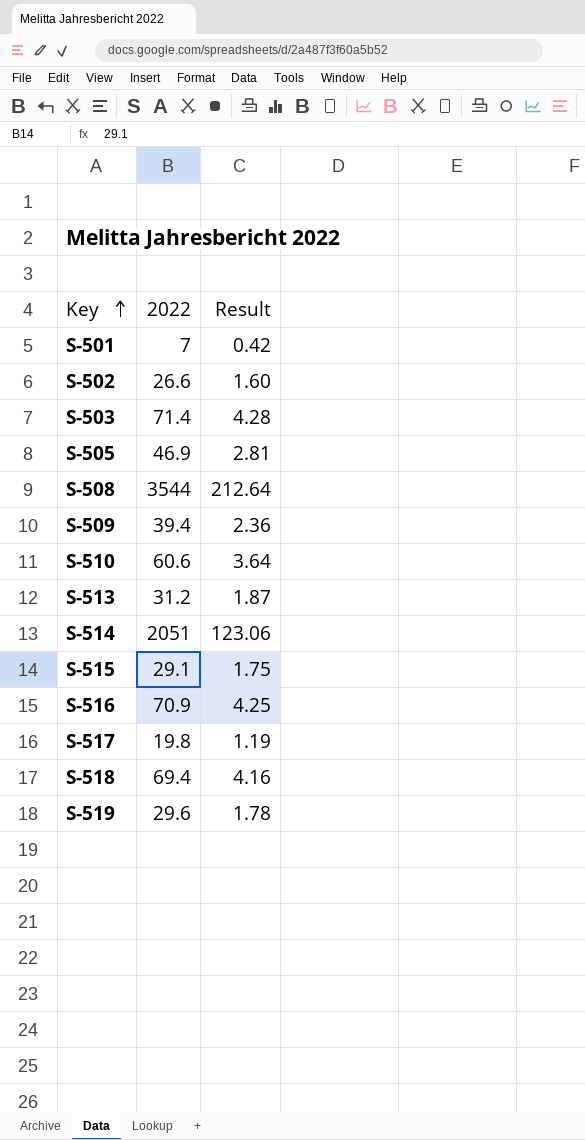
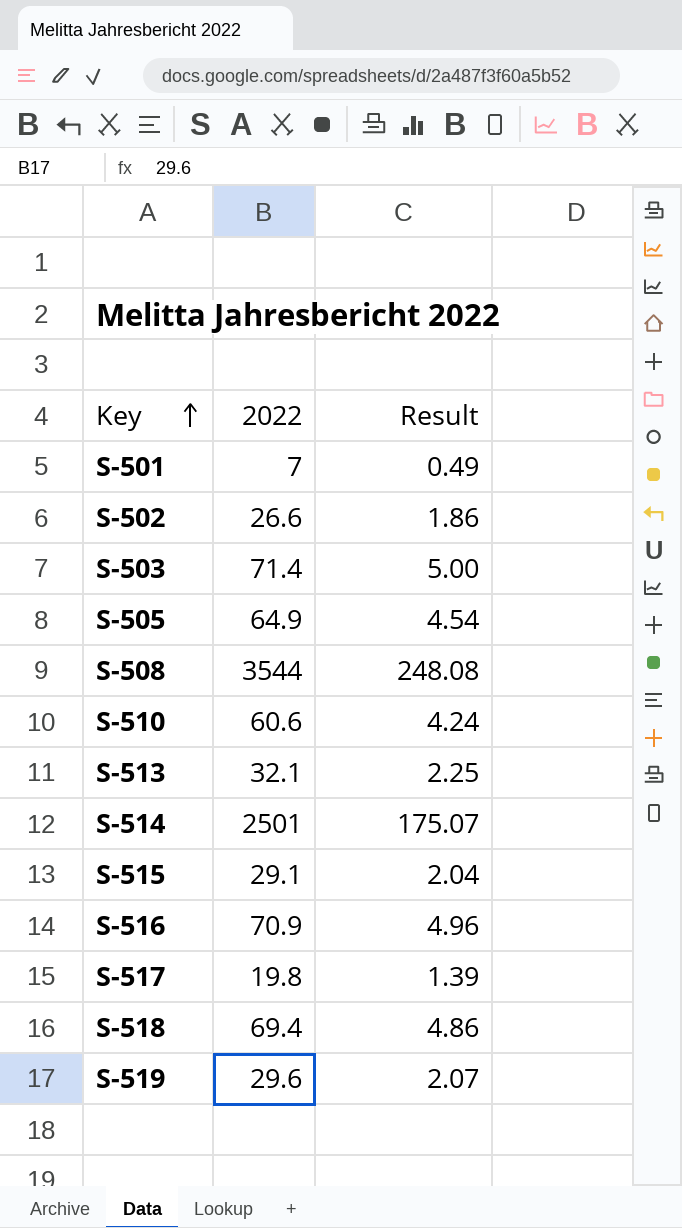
column Result | formula: [2022] * 0.06 -> [2022] * 0.07
row S-509: 39.4 | 2.36 -> none
S-505 | 2022: 46.9 -> 64.9
S-513 | 2022: 31.2 -> 32.1
S-514 | 2022: 2051 -> 2501

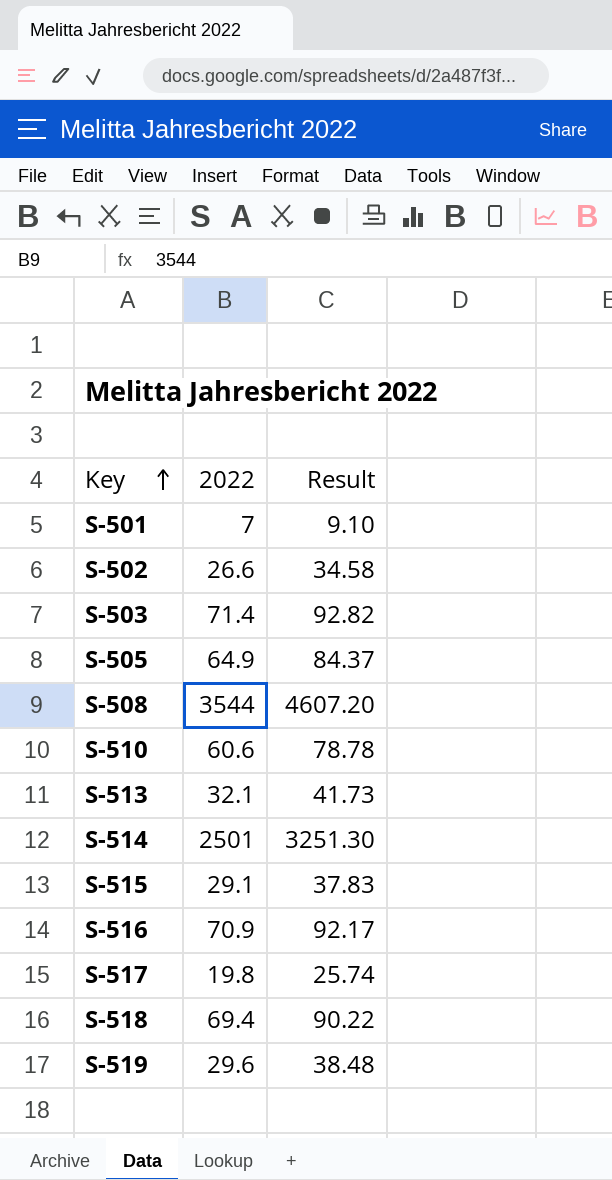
column Result | formula: [2022] * 0.07 -> [2022] * 1.3

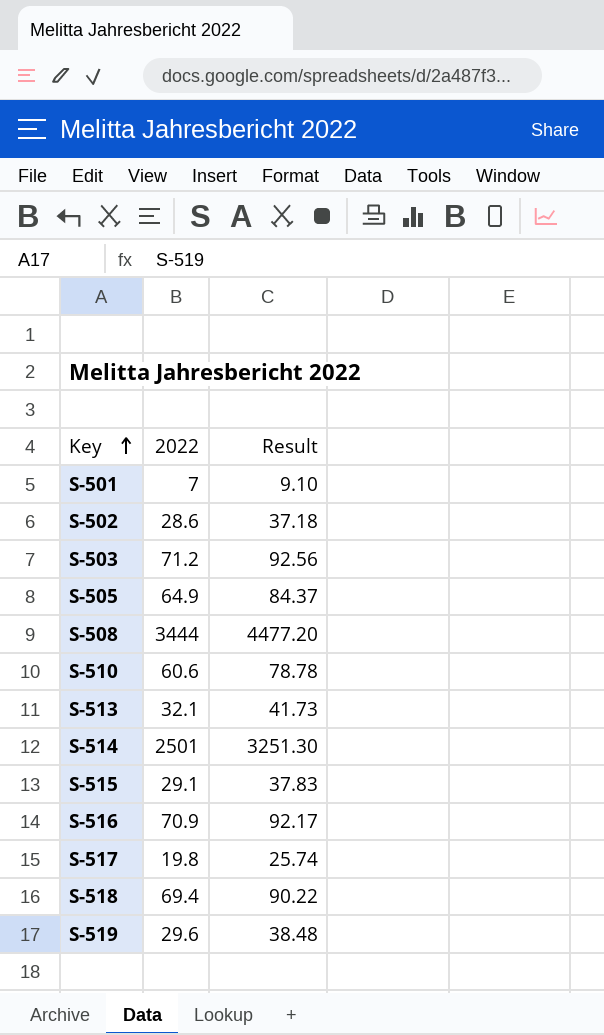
S-502 | 2022: 26.6 -> 28.6
S-502 | Result: 34.58 -> 37.18
S-503 | 2022: 71.4 -> 71.2
S-503 | Result: 92.82 -> 92.56
S-508 | 2022: 3544 -> 3444
S-508 | Result: 4607.20 -> 4477.20

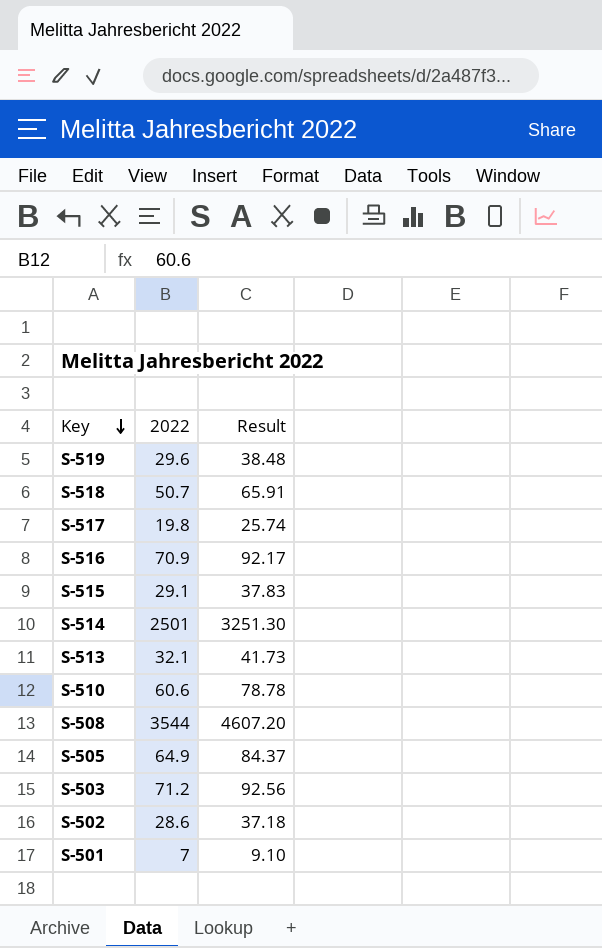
row order: Key ascending -> Key descending
S-518 | 2022: 69.4 -> 50.7
S-518 | Result: 90.22 -> 65.91
S-508 | 2022: 3444 -> 3544
S-508 | Result: 4477.20 -> 4607.20

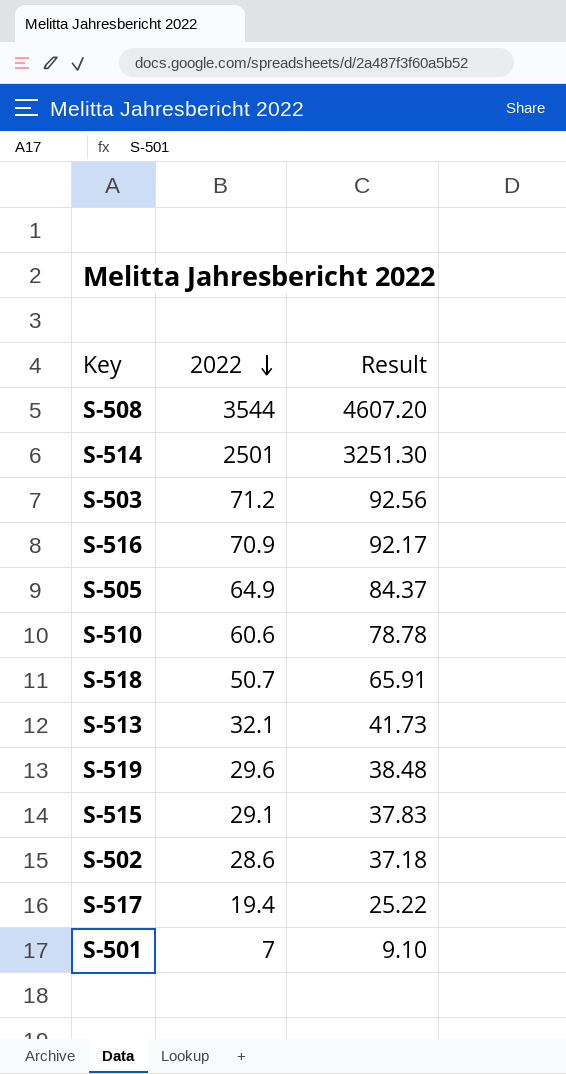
row order: Key descending -> 2022 descending
S-517 | 2022: 19.8 -> 19.4
S-517 | Result: 25.74 -> 25.22

